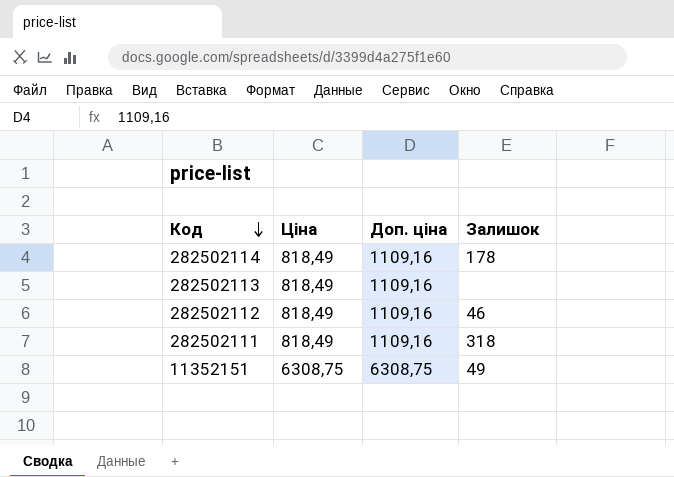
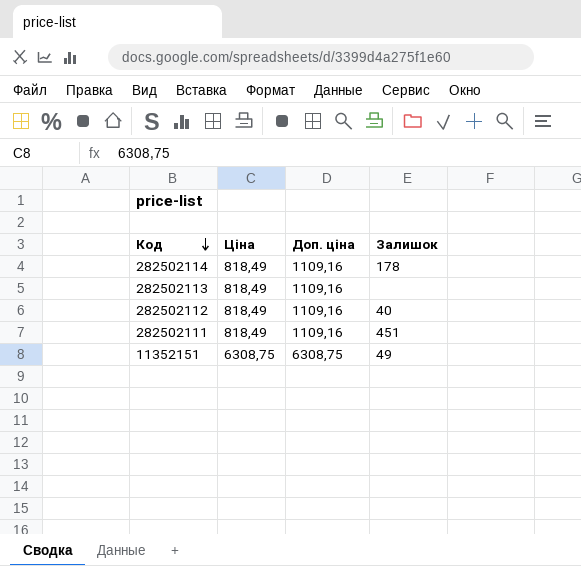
282502112 | Залишок: 46 -> 40
282502111 | Залишок: 318 -> 451

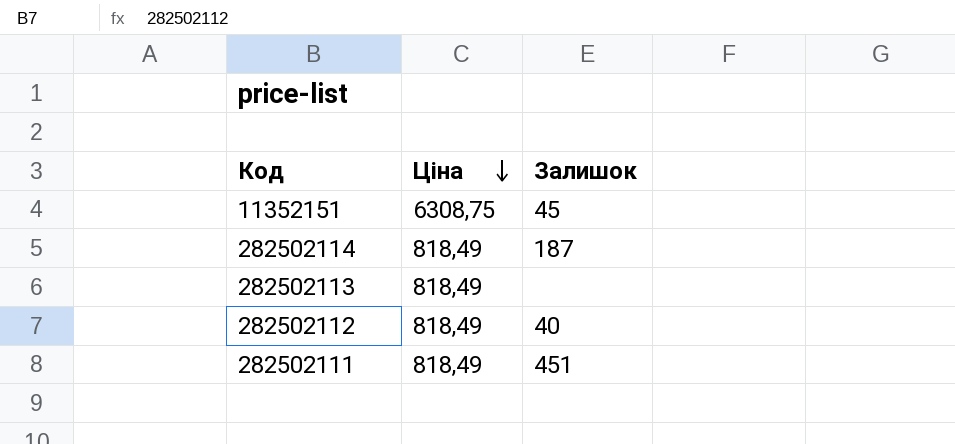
row order: Код descending -> Ціна descending
column Доп. ціна | position: 3 -> none
11352151 | Залишок: 49 -> 45
282502114 | Залишок: 178 -> 187

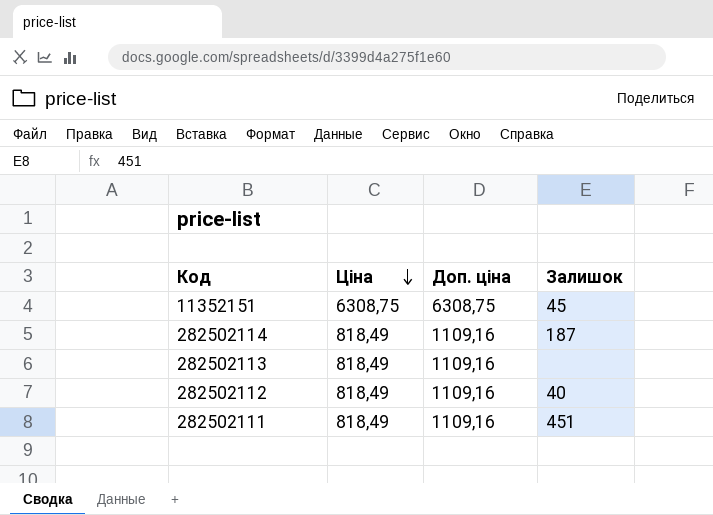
column Доп. ціна | position: none -> 3

